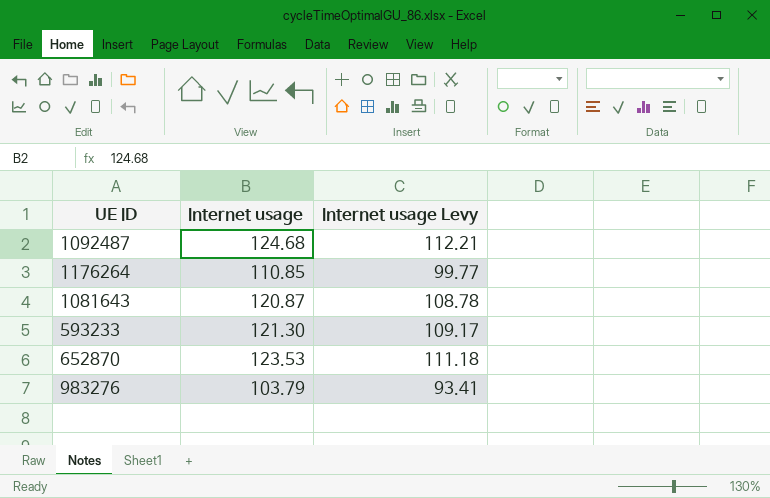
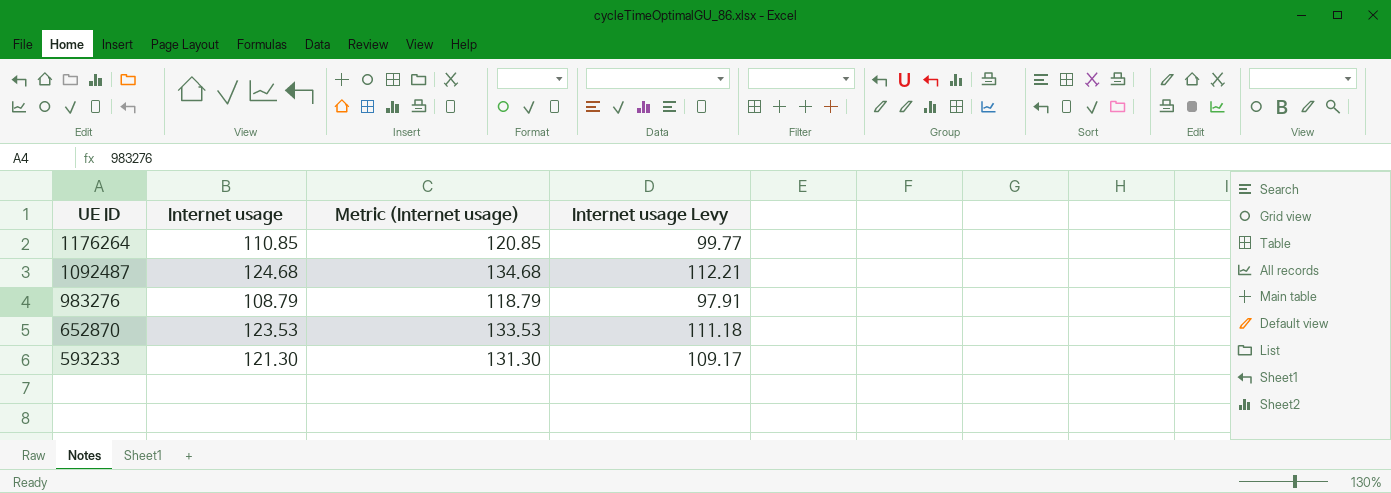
row order: none -> UE ID descending
column Metric (Internet usage) | formula: none -> [Internet usage] + 10
row 1081643: 120.87 | 108.78 -> none
983276 | Internet usage: 103.79 -> 108.79
983276 | Internet usage Levy: 93.41 -> 97.91

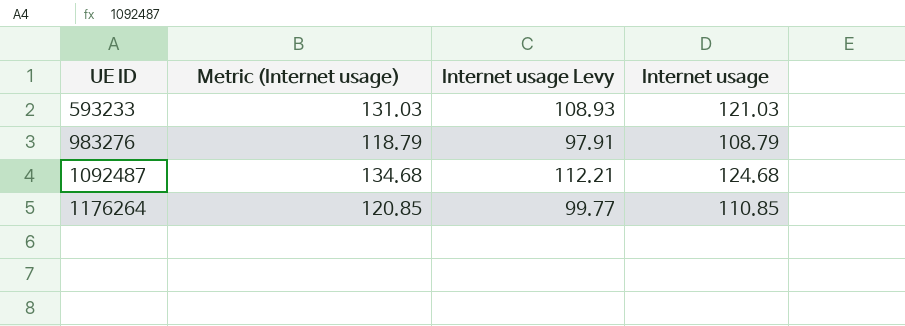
row order: UE ID descending -> UE ID ascending
column Internet usage | position: 2 -> 4
row 652870: 123.53 | 133.53 | 111.18 -> none
593233 | Metric (Internet usage): 131.30 -> 131.03
593233 | Internet usage Levy: 109.17 -> 108.93
593233 | Internet usage: 121.30 -> 121.03

